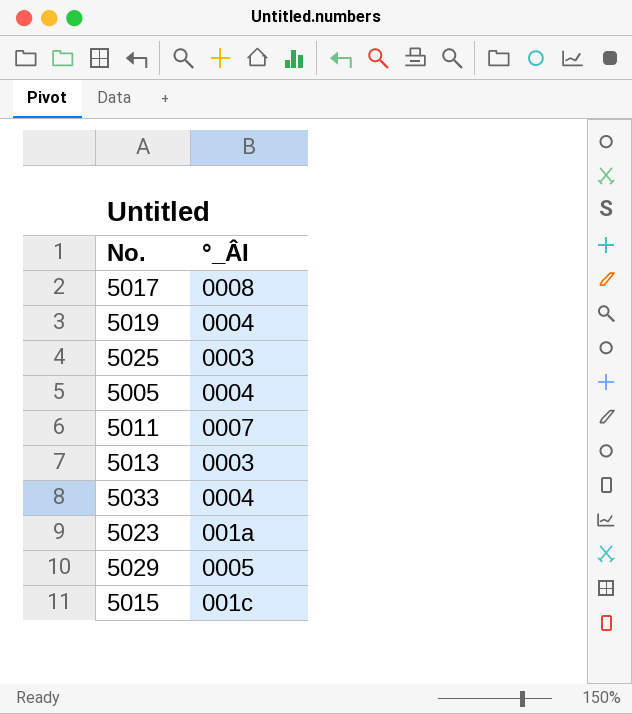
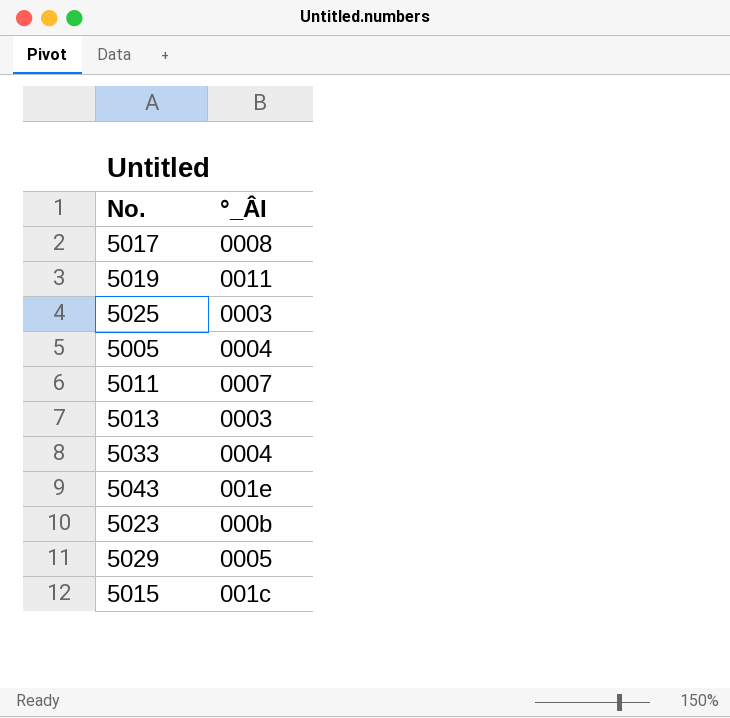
5019 | °_ÂI: 0004 -> 0011
row 5043: none -> 001e
5023 | °_ÂI: 001a -> 000b

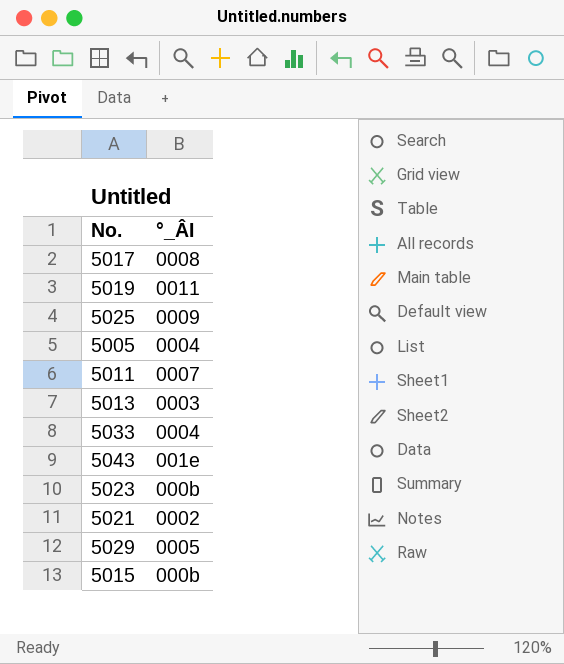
5025 | °_ÂI: 0003 -> 0009
row 5021: none -> 0002
5015 | °_ÂI: 001c -> 000b

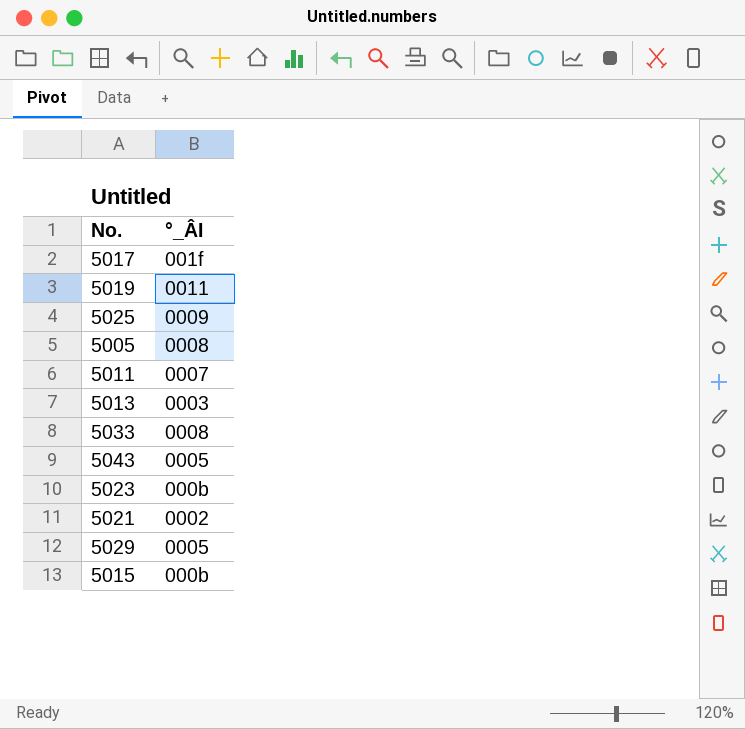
5017 | °_ÂI: 0008 -> 001f
5005 | °_ÂI: 0004 -> 0008
5033 | °_ÂI: 0004 -> 0008
5043 | °_ÂI: 001e -> 0005

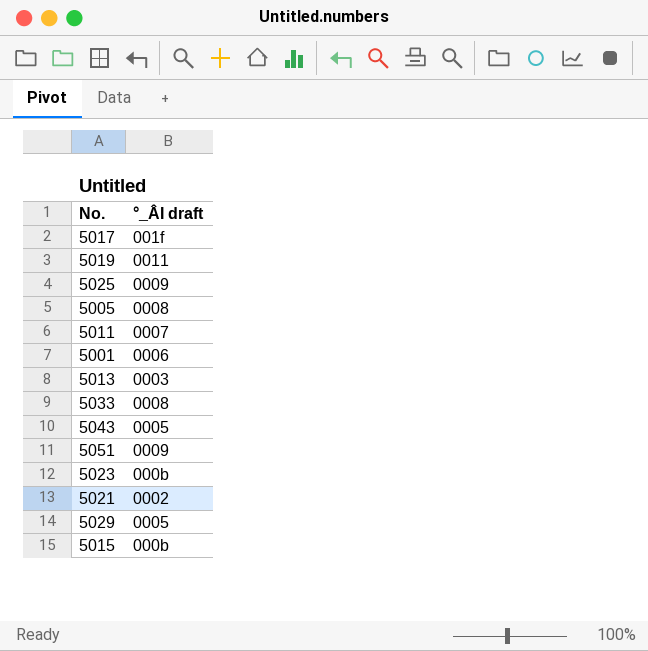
column name: °_ÂI -> °_ÂI draft
row 5001: none -> 0006
row 5051: none -> 0009

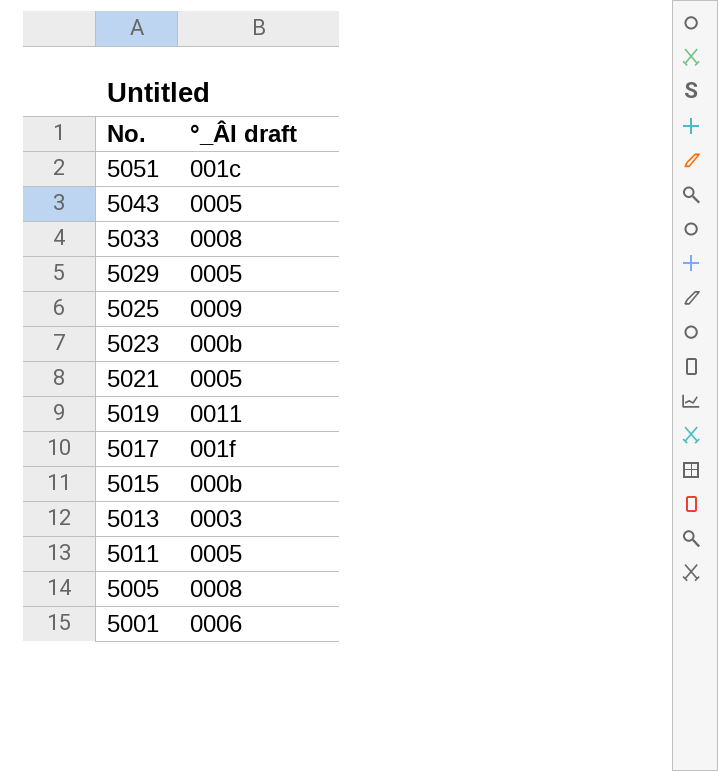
row order: none -> No. descending
5051 | °_ÂI draft: 0009 -> 001c
5021 | °_ÂI draft: 0002 -> 0005
5011 | °_ÂI draft: 0007 -> 0005

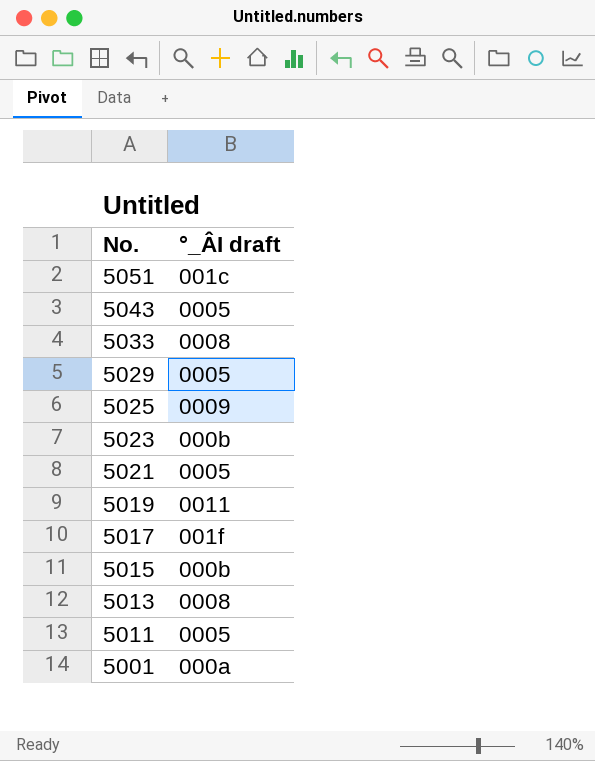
row 5005: 0008 -> none
5013 | °_ÂI draft: 0003 -> 0008
5001 | °_ÂI draft: 0006 -> 000a

